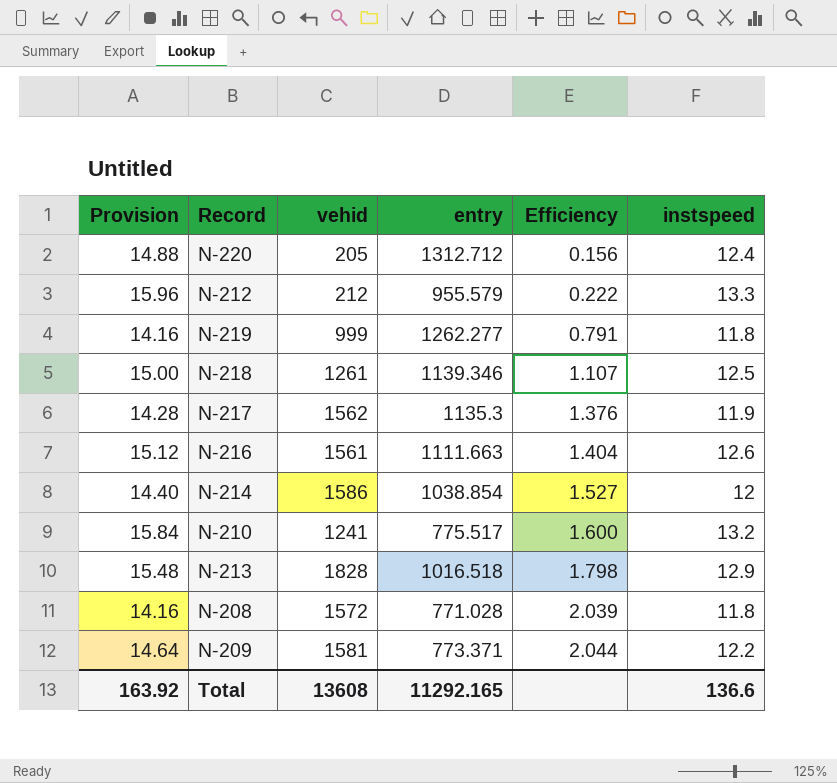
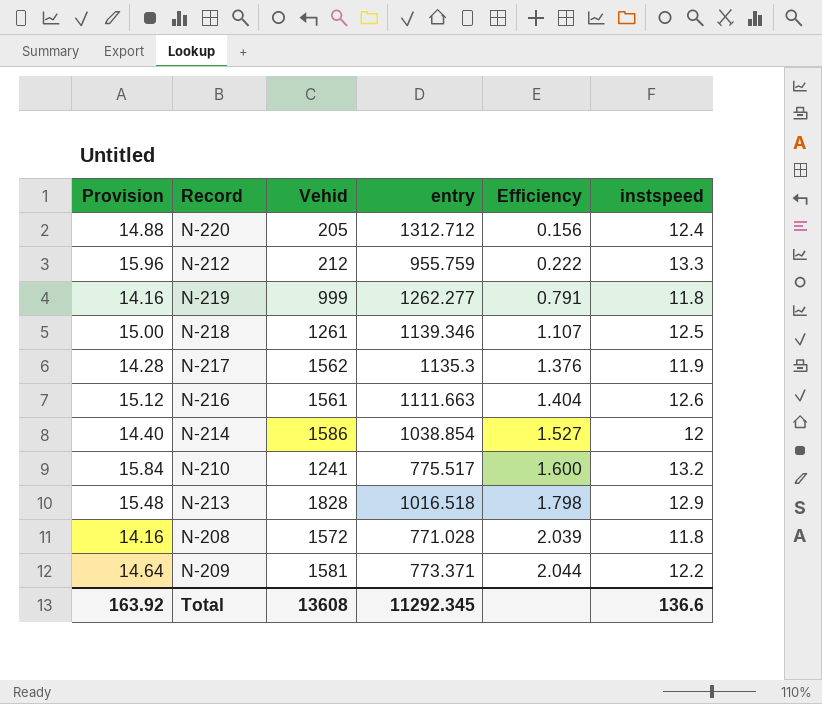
column name: vehid -> Vehid
N-212 | entry: 955.579 -> 955.759
Total | entry: 11292.165 -> 11292.345

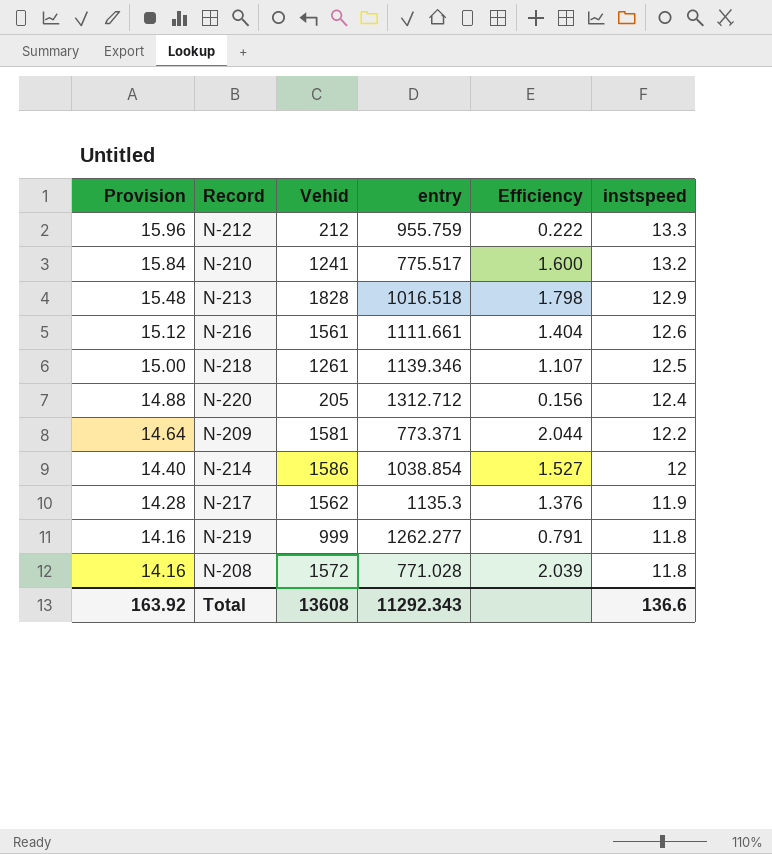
row order: Efficiency ascending -> Provision descending
N-216 | entry: 1111.663 -> 1111.661
Total | entry: 11292.345 -> 11292.343

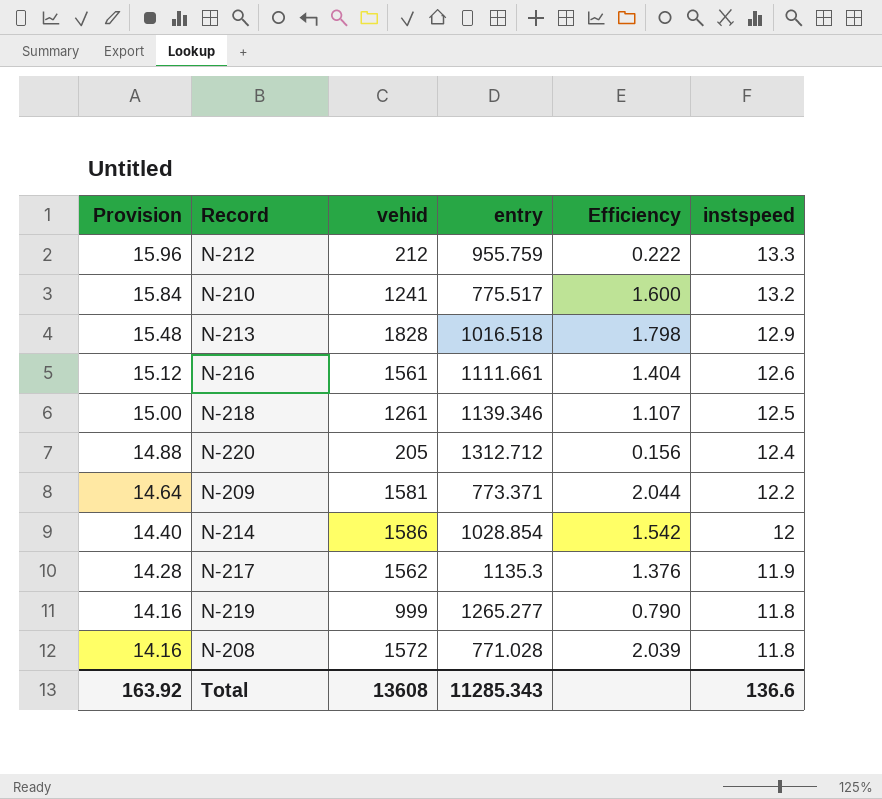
column name: Vehid -> vehid
N-214 | entry: 1038.854 -> 1028.854
N-214 | Efficiency: 1.527 -> 1.542
N-219 | entry: 1262.277 -> 1265.277
N-219 | Efficiency: 0.791 -> 0.790
Total | entry: 11292.343 -> 11285.343

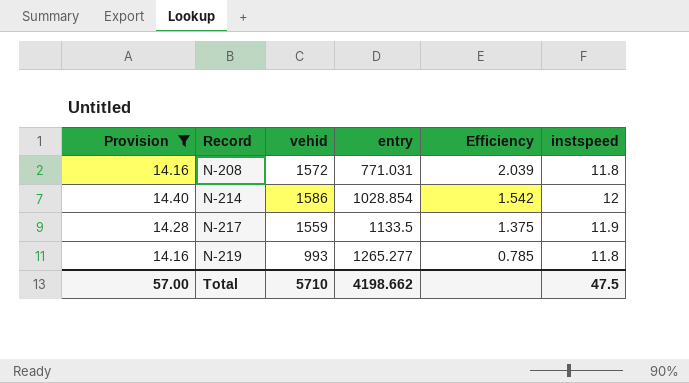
filter: none -> Provision <= 14.40
row order: Provision descending -> Record ascending
N-208 | entry: 771.028 -> 771.031
N-217 | vehid: 1562 -> 1559
N-217 | entry: 1135.3 -> 1133.5
N-217 | Efficiency: 1.376 -> 1.375
N-219 | vehid: 999 -> 993
N-219 | Efficiency: 0.790 -> 0.785
Total | Provision: 163.92 -> 57.00
Total | vehid: 13608 -> 5710
Total | entry: 11285.343 -> 4198.662
Total | instspeed: 136.6 -> 47.5

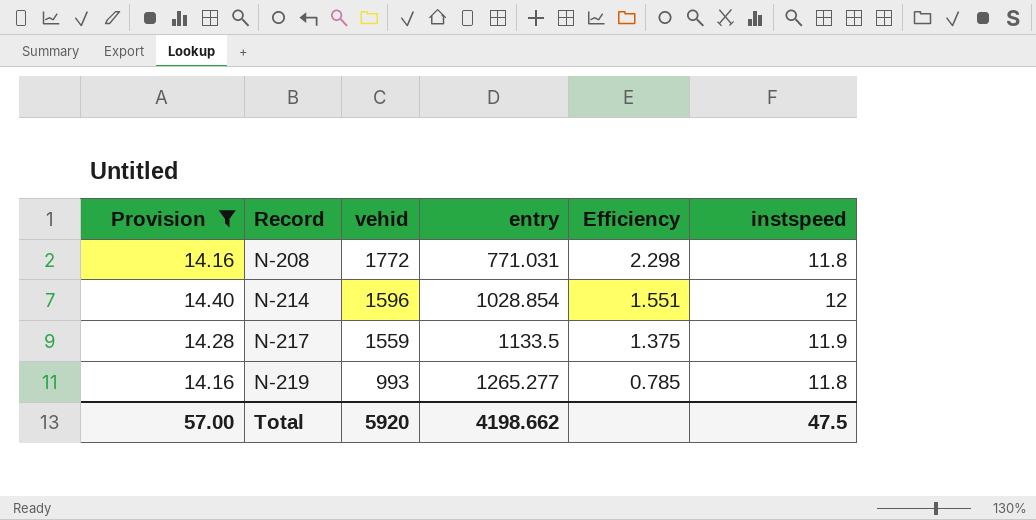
N-208 | vehid: 1572 -> 1772
N-208 | Efficiency: 2.039 -> 2.298
N-214 | vehid: 1586 -> 1596
N-214 | Efficiency: 1.542 -> 1.551
Total | vehid: 5710 -> 5920

